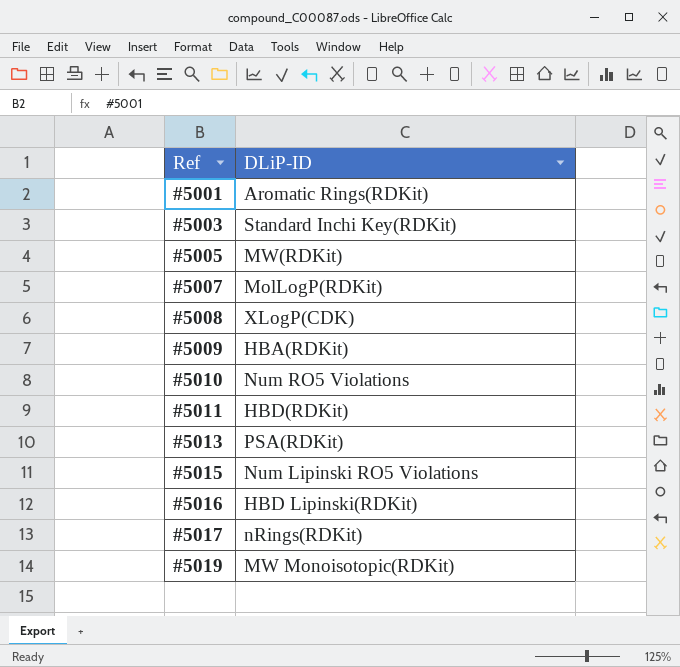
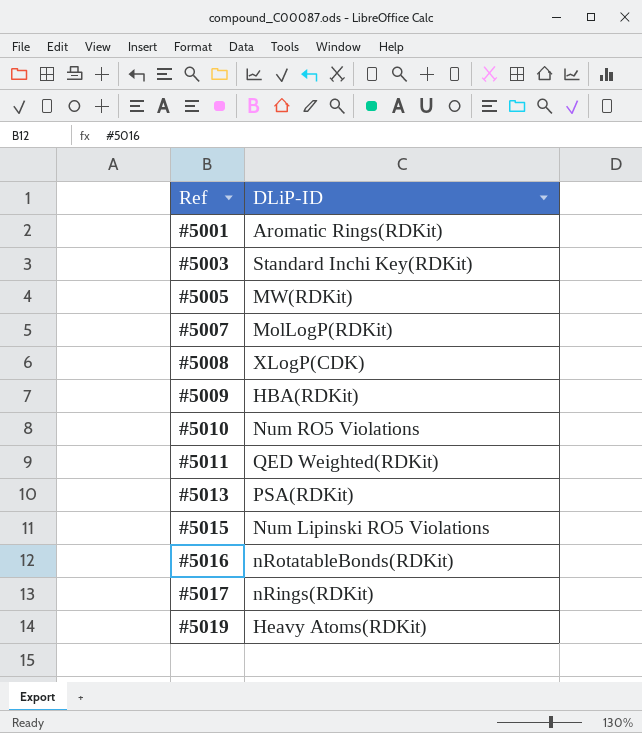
#5011 | DLiP-ID: HBD(RDKit) -> QED Weighted(RDKit)
#5016 | DLiP-ID: HBD Lipinski(RDKit) -> nRotatableBonds(RDKit)
#5019 | DLiP-ID: MW Monoisotopic(RDKit) -> Heavy Atoms(RDKit)

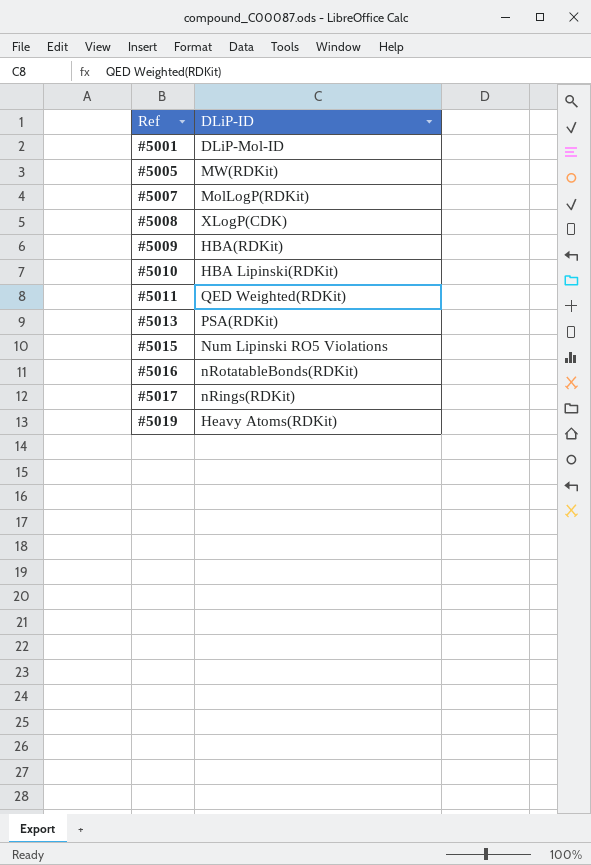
row #5003: Standard Inchi Key(RDKit) -> none
#5001 | DLiP-ID: Aromatic Rings(RDKit) -> DLiP-Mol-ID
#5010 | DLiP-ID: Num RO5 Violations -> HBA Lipinski(RDKit)

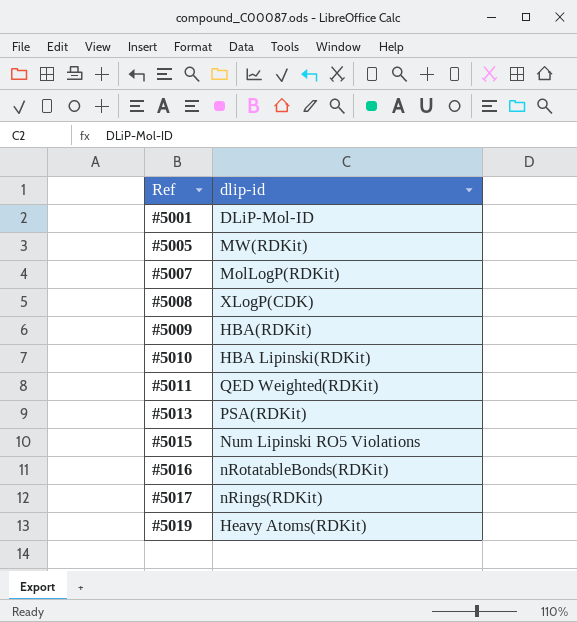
column name: DLiP-ID -> dlip-id

